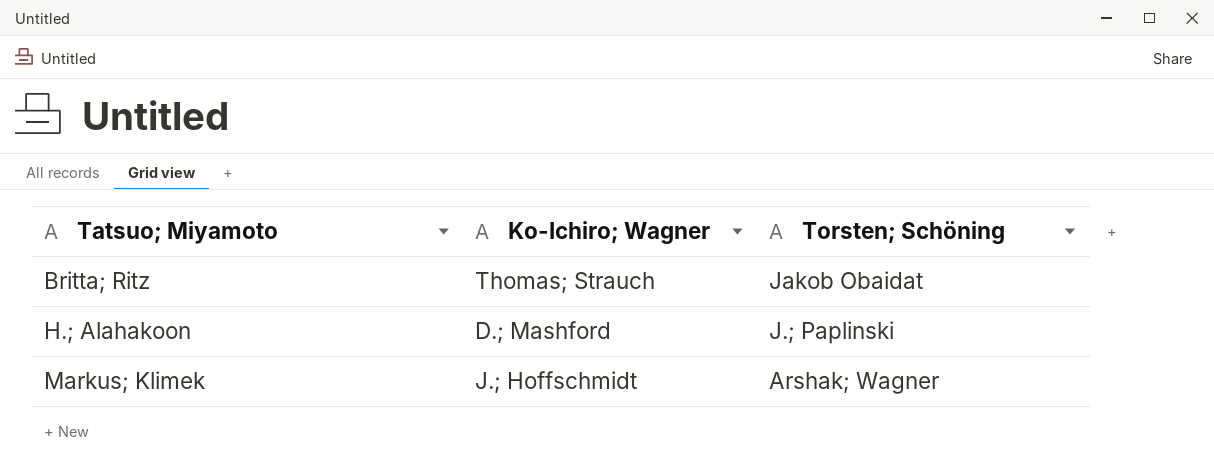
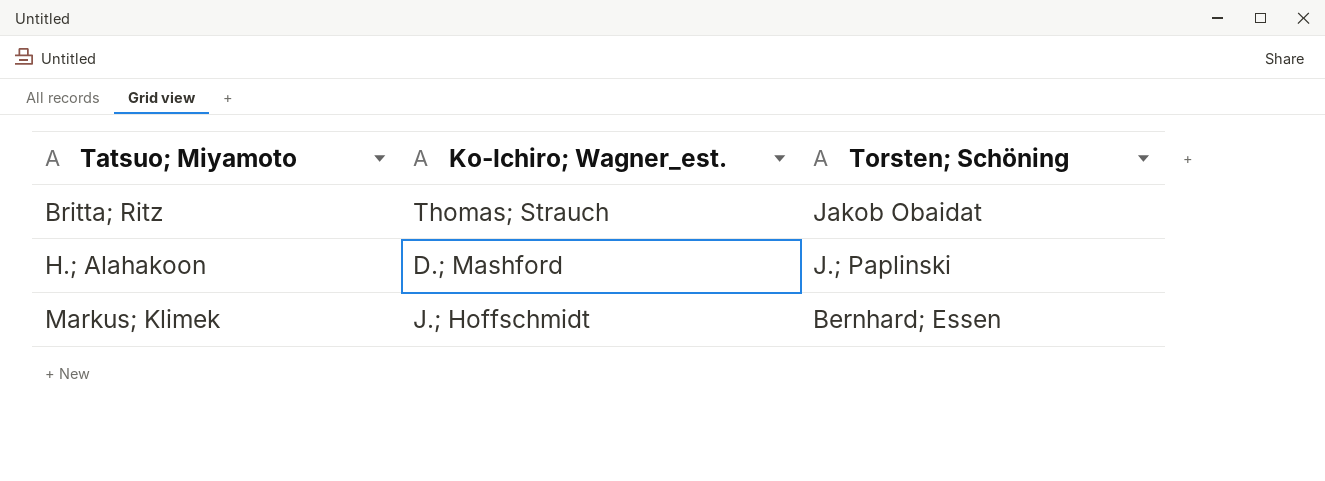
column name: Ko-Ichiro; Wagner -> Ko-Ichiro; Wagner_est.
Markus; Klimek | Torsten; Schöning: Arshak; Wagner -> Bernhard; Essen

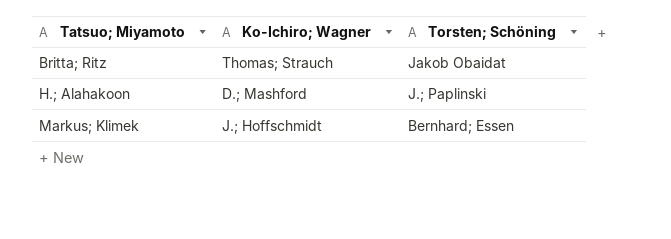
column name: Ko-Ichiro; Wagner_est. -> Ko-Ichiro; Wagner

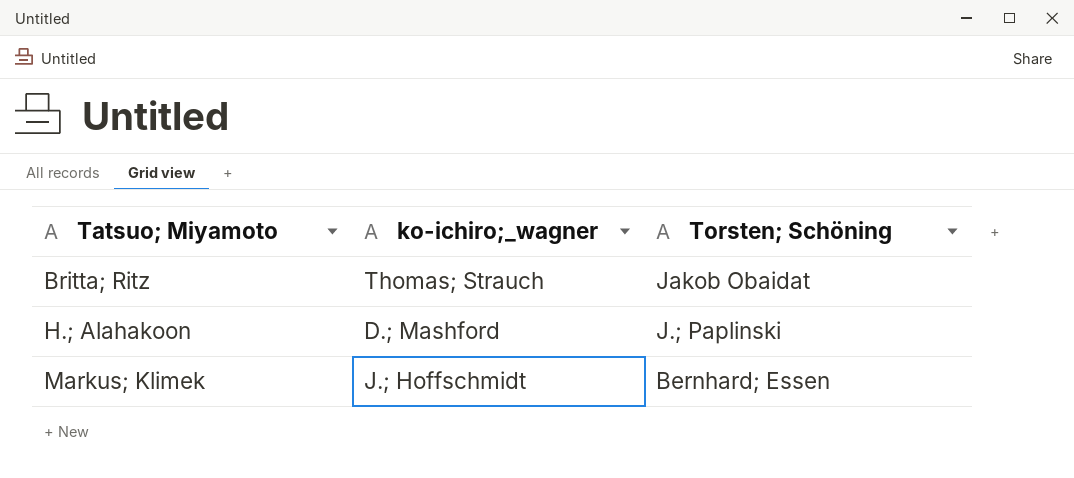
column name: Ko-Ichiro; Wagner -> ko-ichiro;_wagner

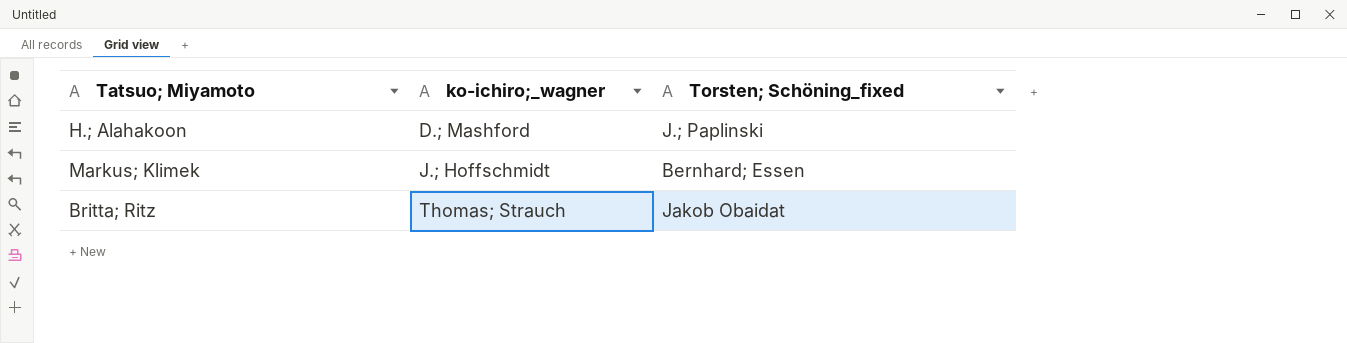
row order: Tatsuo; Miyamoto ascending -> ko-ichiro;_wagner ascending
column name: Torsten; Schöning -> Torsten; Schöning_fixed

